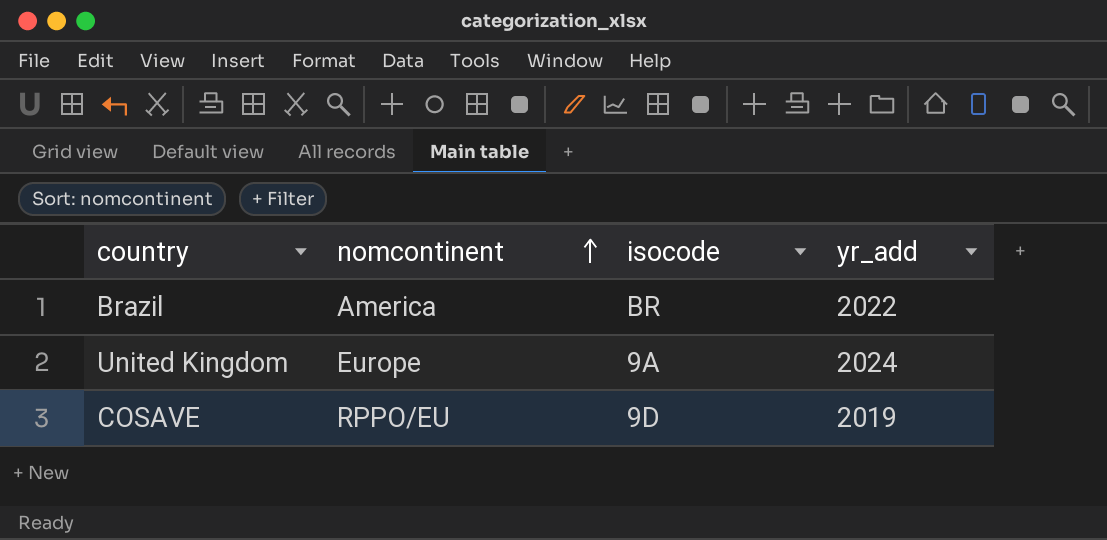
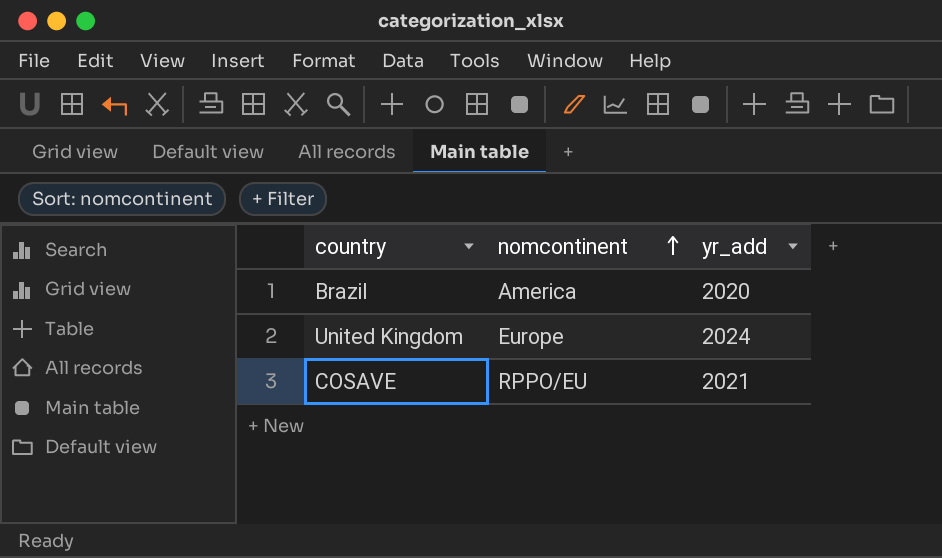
column isocode | position: 3 -> none
Brazil | yr_add: 2022 -> 2020
COSAVE | yr_add: 2019 -> 2021

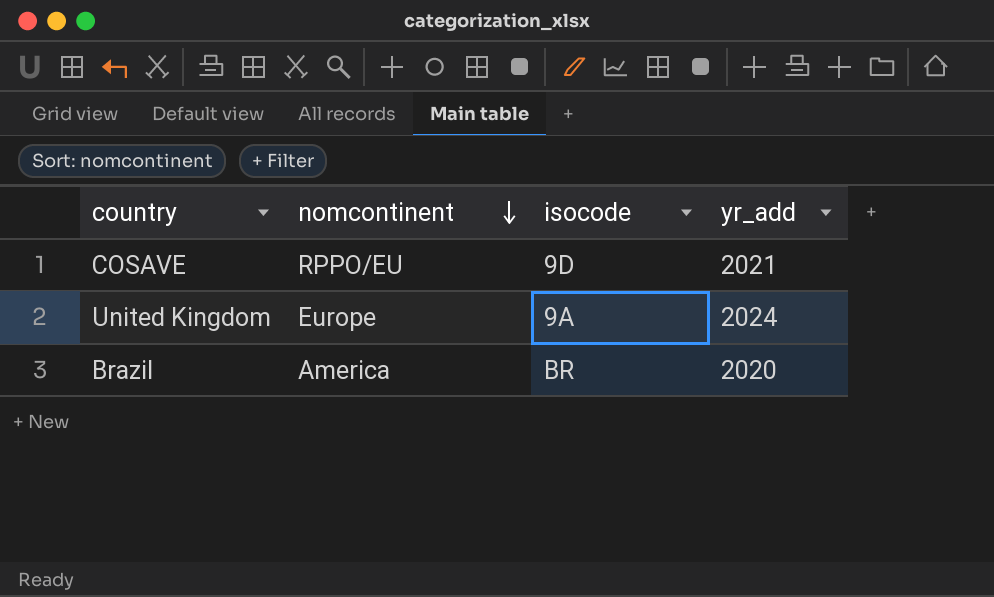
row order: nomcontinent ascending -> nomcontinent descending
column isocode | position: none -> 3

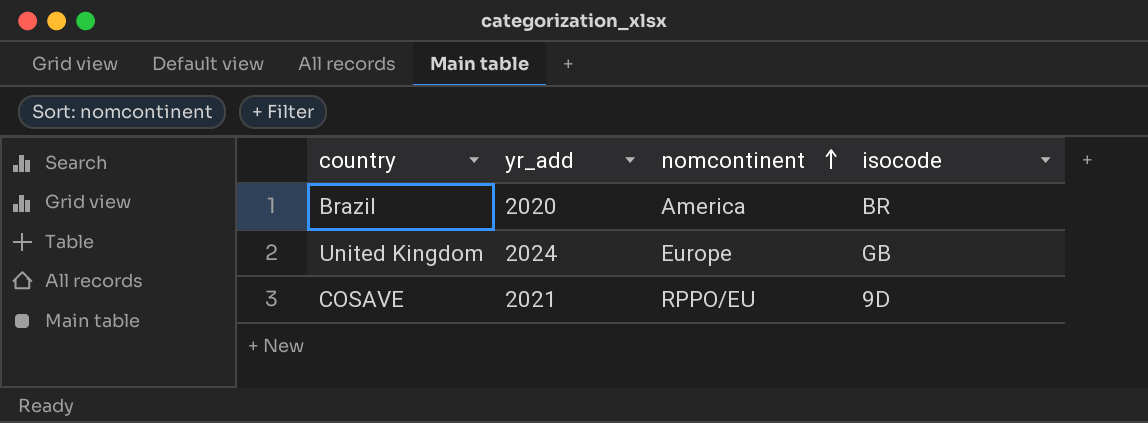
row order: nomcontinent descending -> nomcontinent ascending
column yr_add | position: 4 -> 2
United Kingdom | isocode: 9A -> GB

